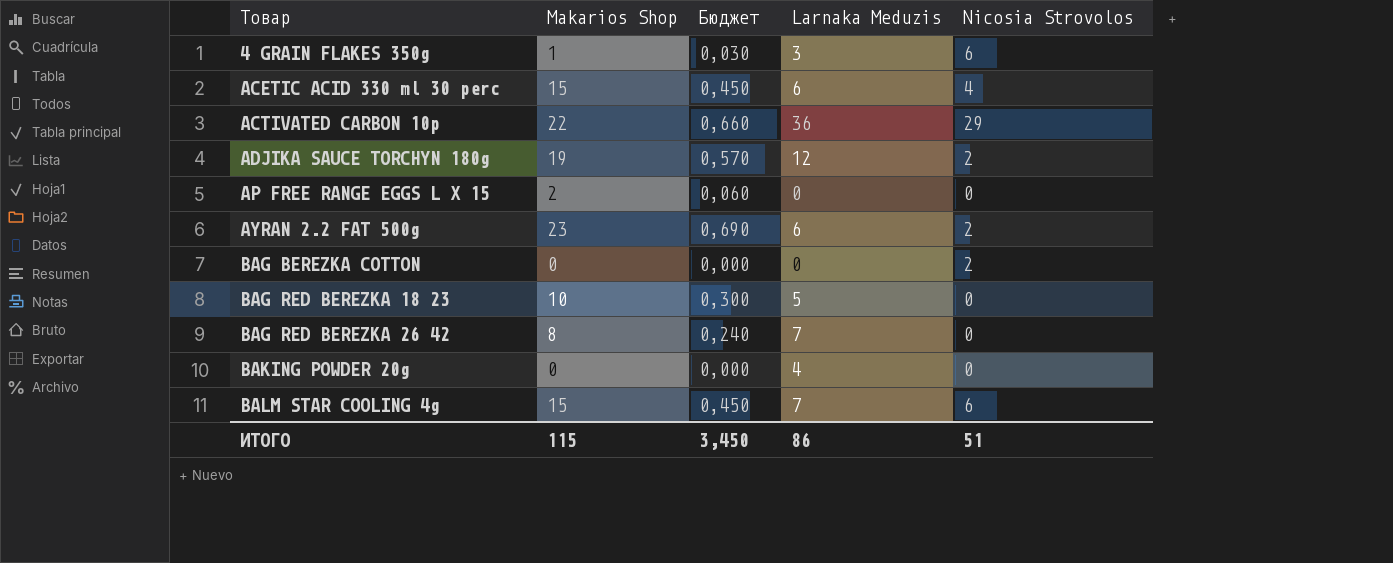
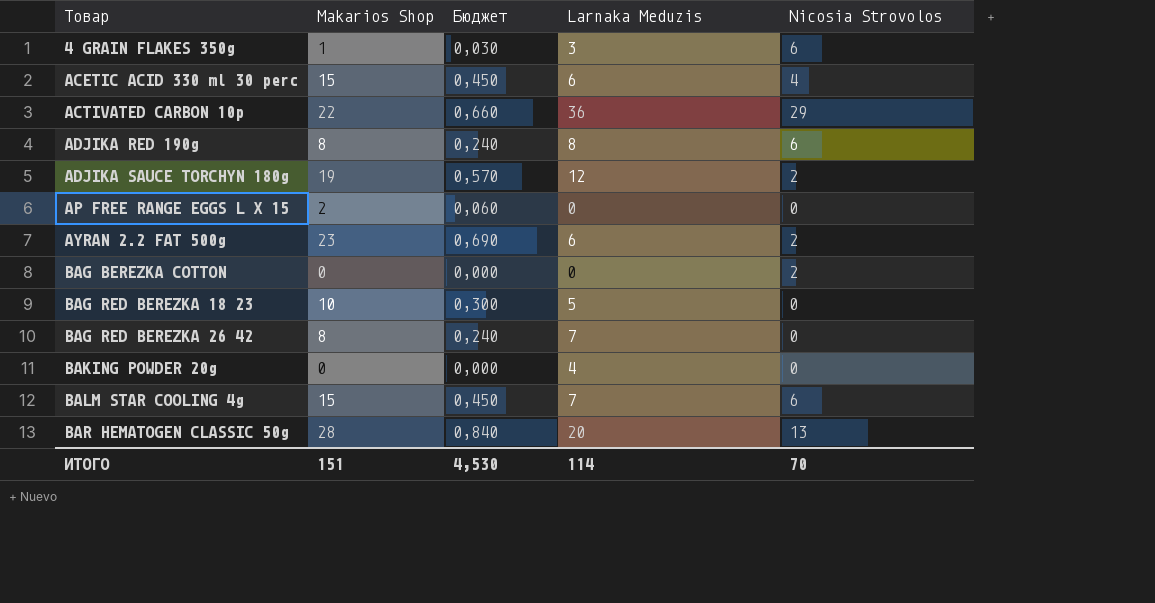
row ADJIKA RED 190g: none -> 8 | 0,240 | 8 | 6
row BAR HEMATOGEN CLASSIC 50g: none -> 28 | 0,840 | 20 | 13
ИТОГО | Makarios Shop: 115 -> 151
ИТОГО | Бюджет: 3,450 -> 4,530
ИТОГО | Larnaka Meduzis: 86 -> 114
ИТОГО | Nicosia Strovolos: 51 -> 70

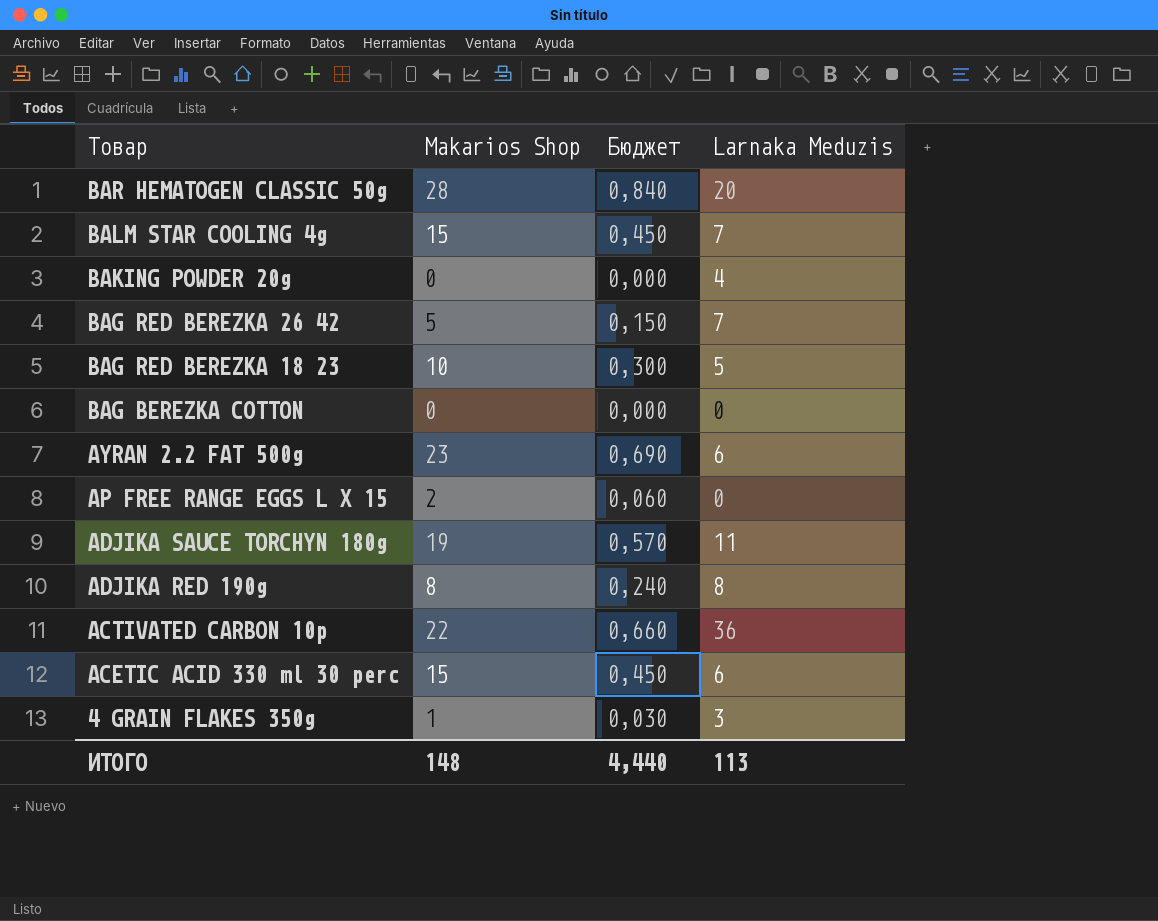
row order: Товар ascending -> Товар descending
column Nicosia Strovolos | position: 5 -> none
BAG RED BEREZKA 26 42 | Makarios Shop: 8 -> 5
BAG RED BEREZKA 26 42 | Бюджет: 0,240 -> 0,150
ADJIKA SAUCE TORCHYN 180g | Larnaka Meduzis: 12 -> 11
ИТОГО | Makarios Shop: 151 -> 148
ИТОГО | Бюджет: 4,530 -> 4,440
ИТОГО | Larnaka Meduzis: 114 -> 113

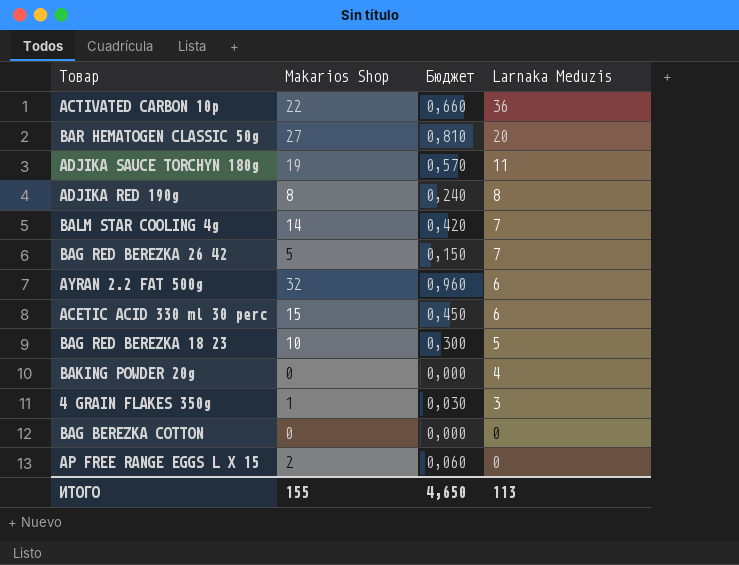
row order: Товар descending -> Larnaka Meduzis descending
BAR HEMATOGEN CLASSIC 50g | Makarios Shop: 28 -> 27
BAR HEMATOGEN CLASSIC 50g | Бюджет: 0,840 -> 0,810
BALM STAR COOLING 4g | Makarios Shop: 15 -> 14
BALM STAR COOLING 4g | Бюджет: 0,450 -> 0,420
AYRAN 2.2 FAT 500g | Makarios Shop: 23 -> 32
AYRAN 2.2 FAT 500g | Бюджет: 0,690 -> 0,960
ИТОГО | Makarios Shop: 148 -> 155
ИТОГО | Бюджет: 4,440 -> 4,650

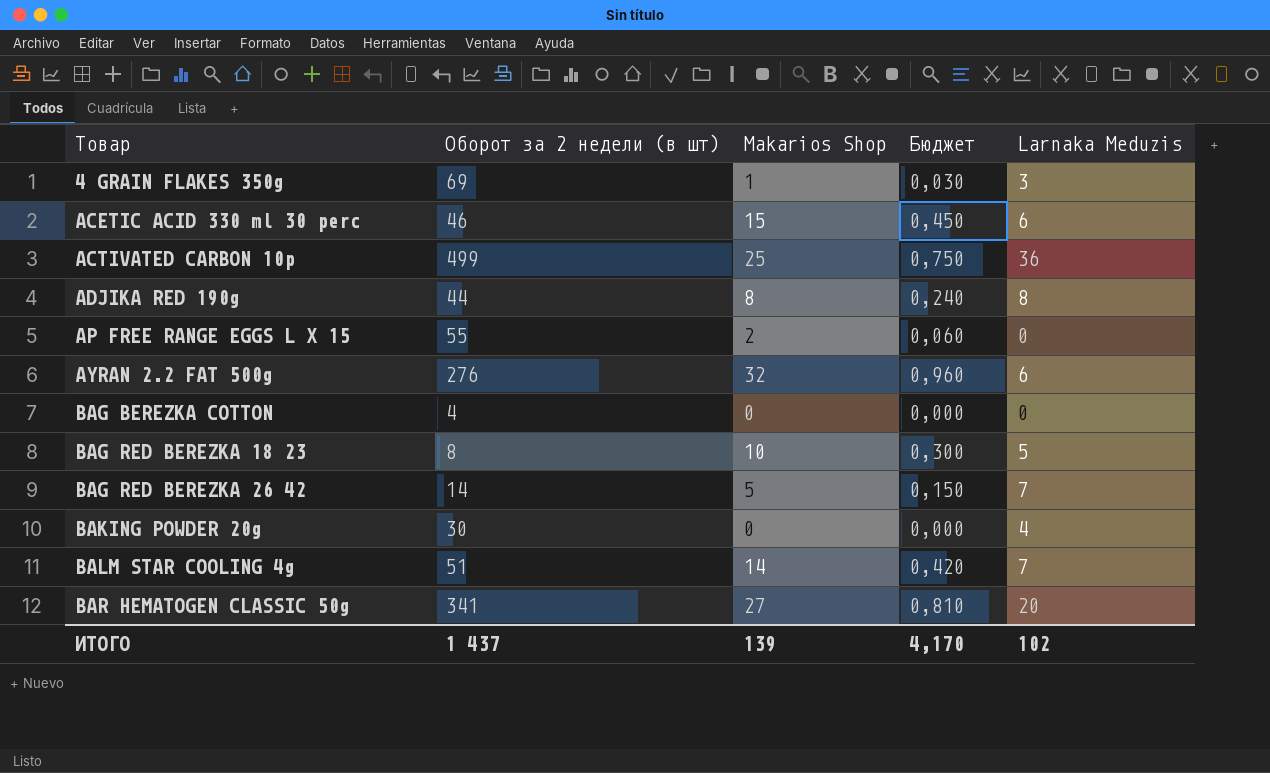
row order: Larnaka Meduzis descending -> Товар ascending
column Оборот за 2 недели (в шт) | position: none -> 2
row ADJIKA SAUCE TORCHYN 180g: 19 | 0,570 | 11 -> none
ACTIVATED CARBON 10p | Makarios Shop: 22 -> 25
ACTIVATED CARBON 10p | Бюджет: 0,660 -> 0,750
ИТОГО | Makarios Shop: 155 -> 139
ИТОГО | Бюджет: 4,650 -> 4,170
ИТОГО | Larnaka Meduzis: 113 -> 102

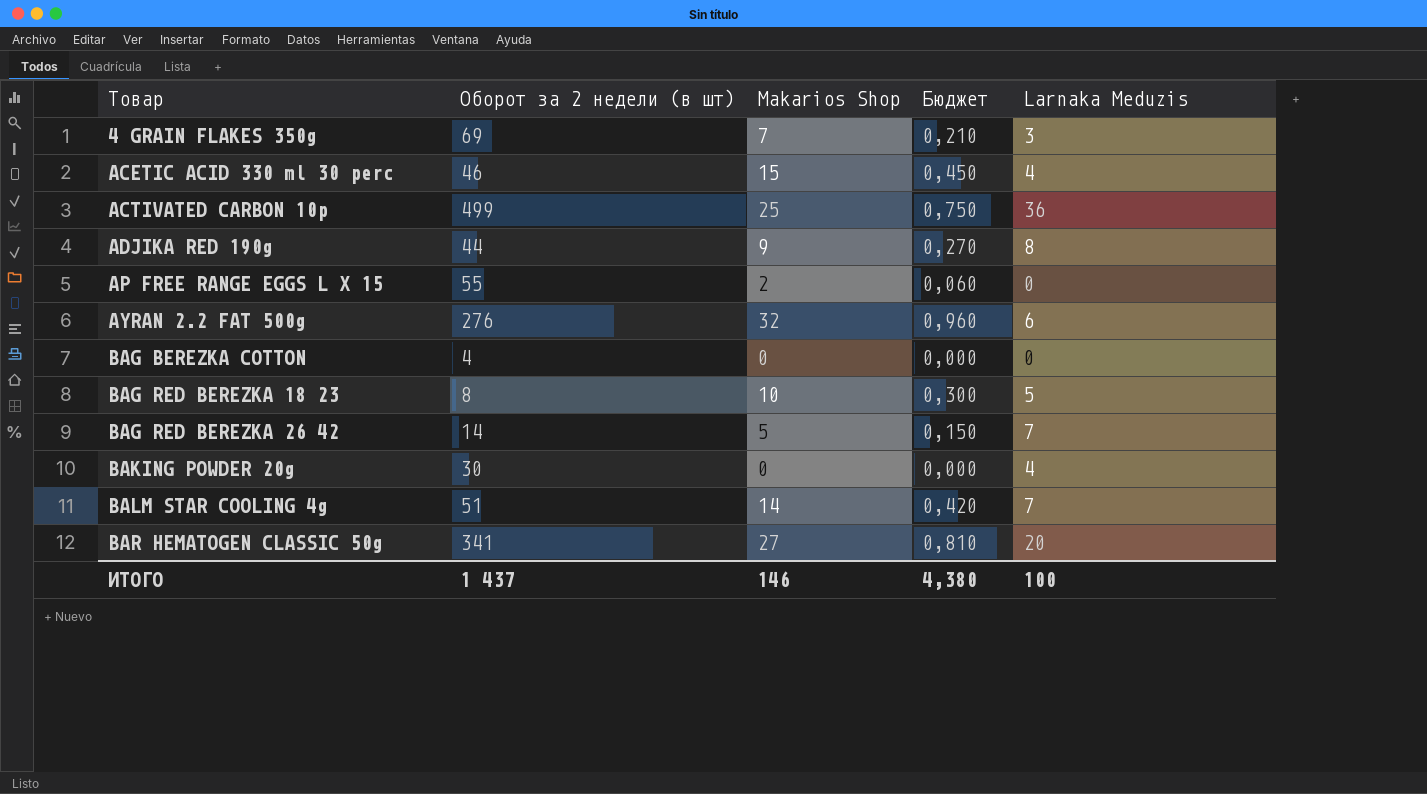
4 GRAIN FLAKES 350g | Makarios Shop: 1 -> 7
4 GRAIN FLAKES 350g | Бюджет: 0,030 -> 0,210
ACETIC ACID 330 ml 30 perc | Larnaka Meduzis: 6 -> 4
ADJIKA RED 190g | Makarios Shop: 8 -> 9
ADJIKA RED 190g | Бюджет: 0,240 -> 0,270
ИТОГО | Makarios Shop: 139 -> 146
ИТОГО | Бюджет: 4,170 -> 4,380
ИТОГО | Larnaka Meduzis: 102 -> 100

